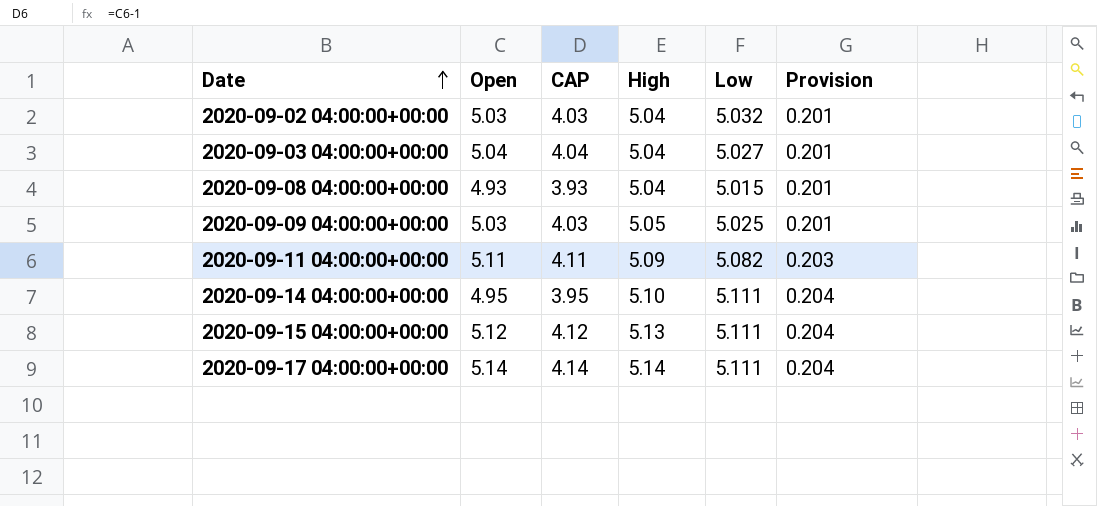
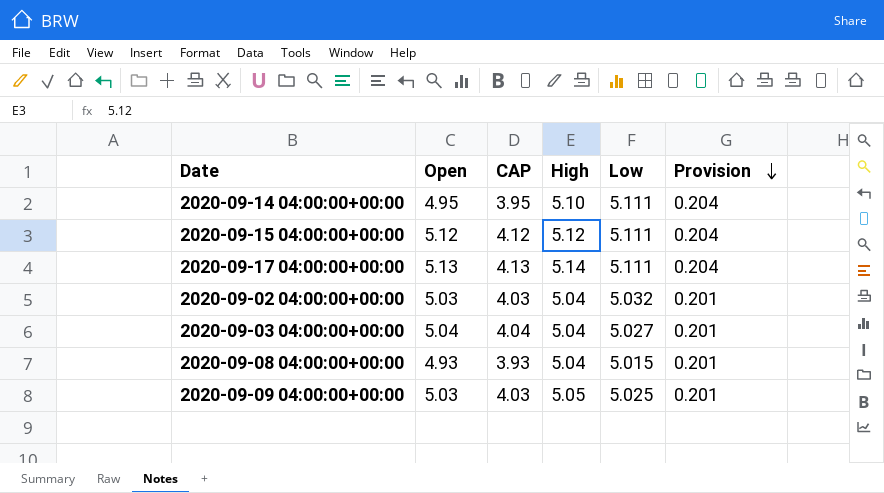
row order: Date ascending -> Provision descending
row 2020-09-11 04:00:00+00:00: 5.11 | 4.11 | 5.09 | 5.082 | 0.203 -> none
2020-09-15 04:00:00+00:00 | High: 5.13 -> 5.12
2020-09-17 04:00:00+00:00 | Open: 5.14 -> 5.13
2020-09-17 04:00:00+00:00 | CAP: 4.14 -> 4.13

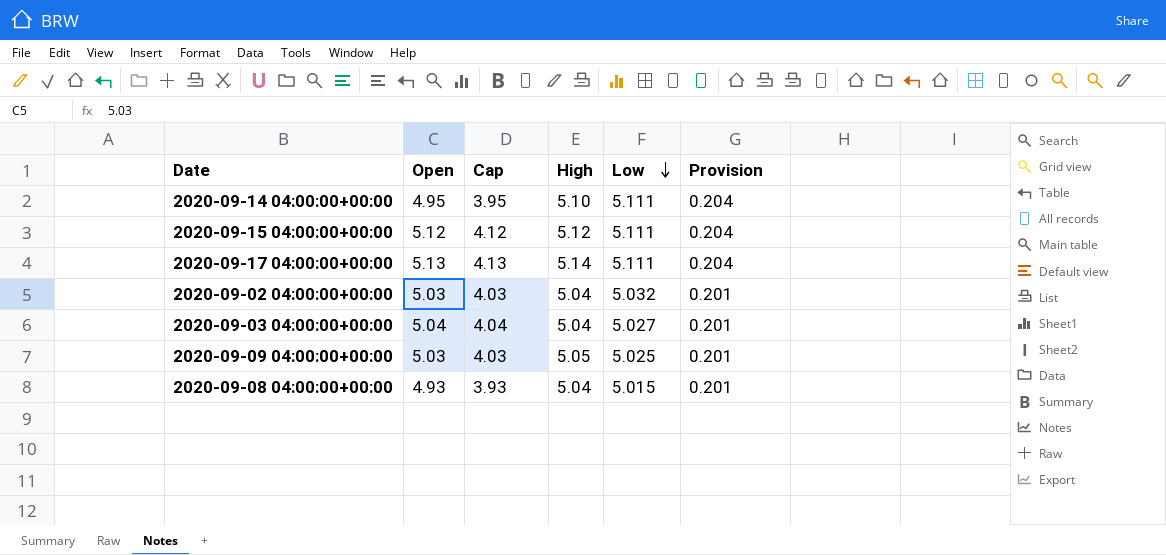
row order: Provision descending -> Low descending
column name: CAP -> Cap

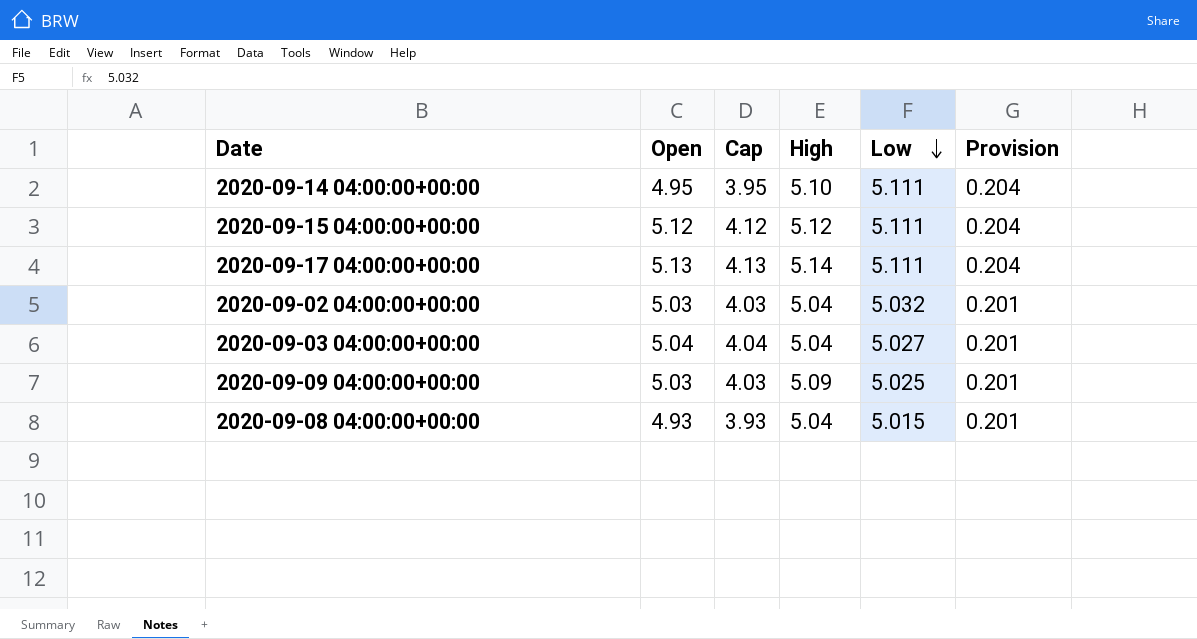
2020-09-09 04:00:00+00:00 | High: 5.05 -> 5.09

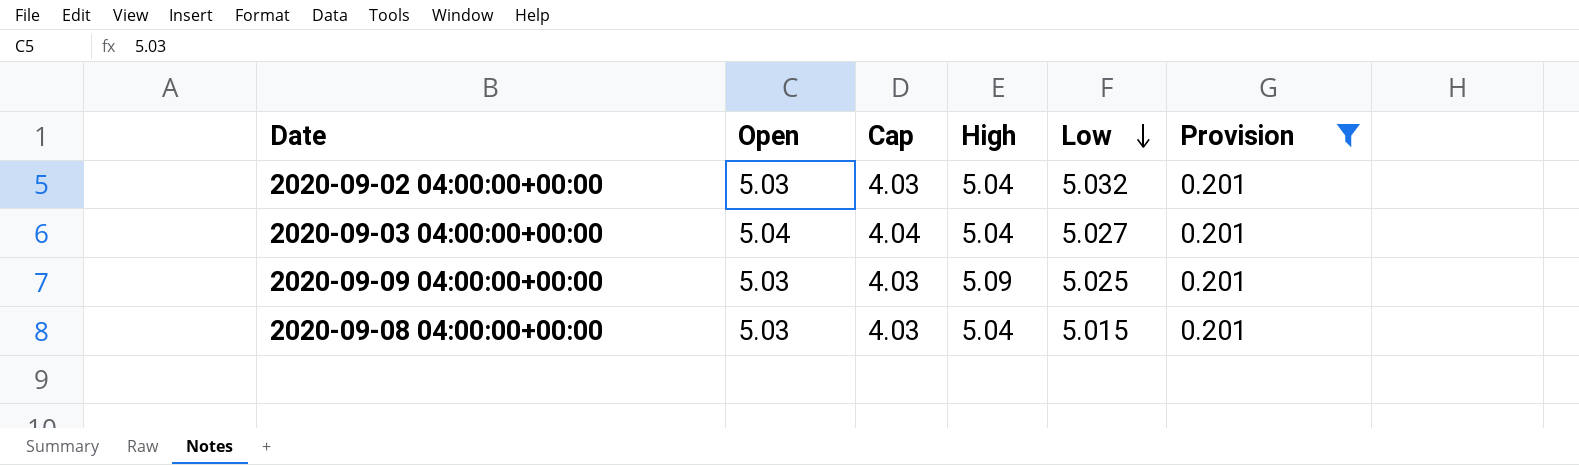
filter: none -> Provision = 0.201
2020-09-08 04:00:00+00:00 | Open: 4.93 -> 5.03
2020-09-08 04:00:00+00:00 | Cap: 3.93 -> 4.03

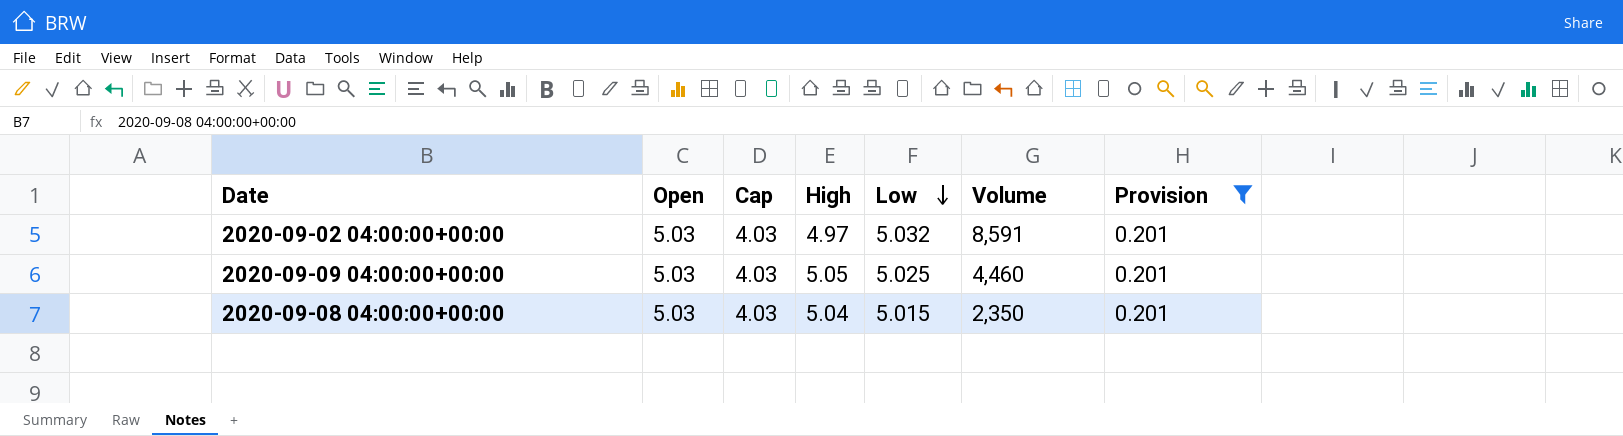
column Volume | position: none -> 6
row 2020-09-03 04:00:00+00:00: 5.04 | 4.04 | 5.04 | 5.027 | 0.201 -> none
2020-09-02 04:00:00+00:00 | High: 5.04 -> 4.97
2020-09-09 04:00:00+00:00 | High: 5.09 -> 5.05

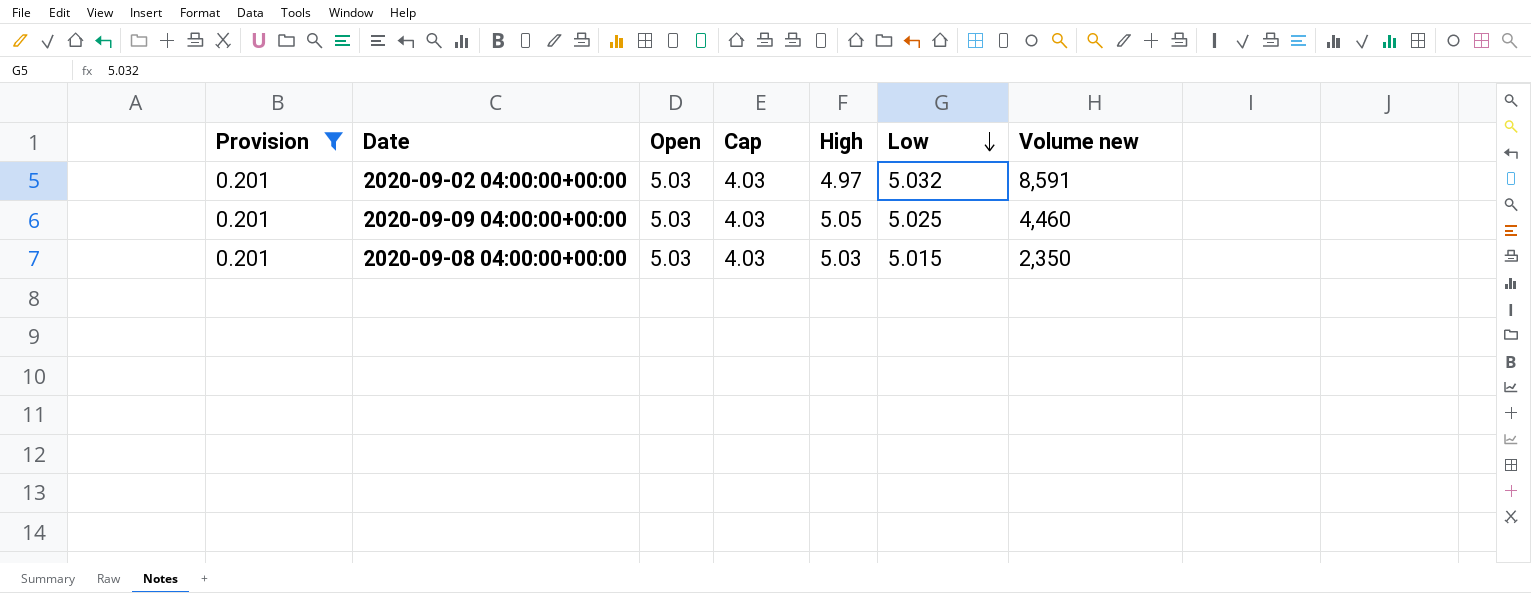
column Provision | position: 7 -> 1
column name: Volume -> Volume new
2020-09-08 04:00:00+00:00 | High: 5.04 -> 5.03

